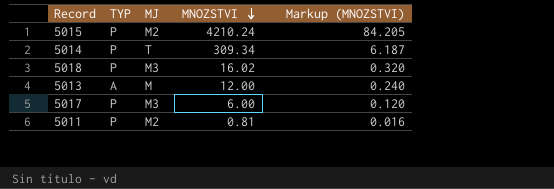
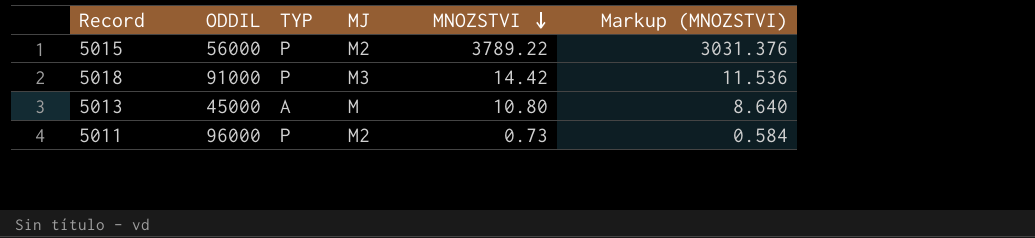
column ODDIL | position: none -> 2
column Markup (MNOZSTVI) | formula: [MNOZSTVI] * 0.02 -> [MNOZSTVI] * 0.8
row 5014: P | T | 309.34 | 6.187 -> none
row 5017: P | M3 | 6.00 | 0.120 -> none
5015 | MNOZSTVI: 4210.24 -> 3789.22
5018 | MNOZSTVI: 16.02 -> 14.42
5013 | MNOZSTVI: 12.00 -> 10.80
5011 | MNOZSTVI: 0.81 -> 0.73

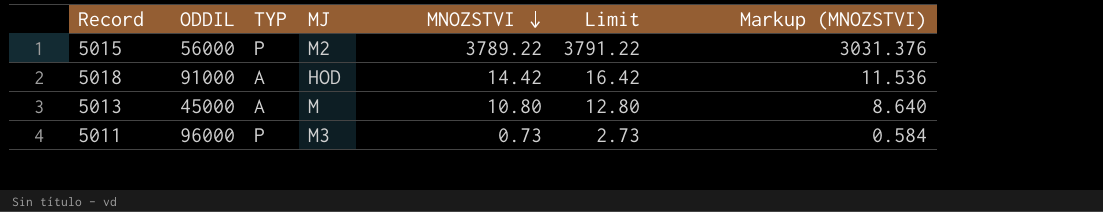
column Limit | formula: none -> [MNOZSTVI] + 2
5018 | TYP: P -> A
5018 | MJ: M3 -> HOD
5011 | MJ: M2 -> M3

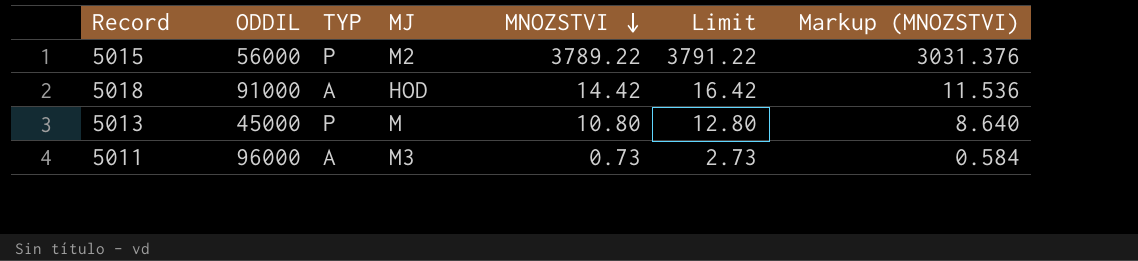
5013 | TYP: A -> P
5011 | TYP: P -> A

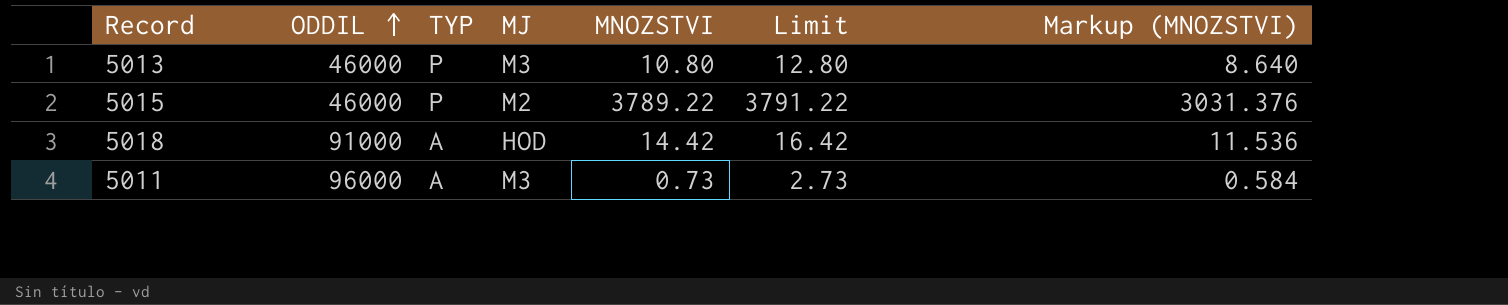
row order: MNOZSTVI descending -> ODDIL ascending
5013 | ODDIL: 45000 -> 46000
5013 | MJ: M -> M3
5015 | ODDIL: 56000 -> 46000

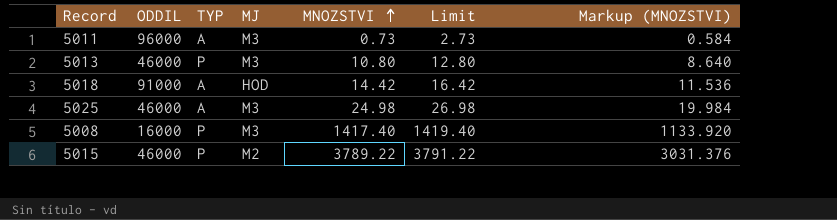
row order: ODDIL ascending -> MNOZSTVI ascending
row 5025: none -> 46000 | A | M3 | 24.98 | 26.98 | 19.984
row 5008: none -> 16000 | P | M3 | 1417.40 | 1419.40 | 1133.920

